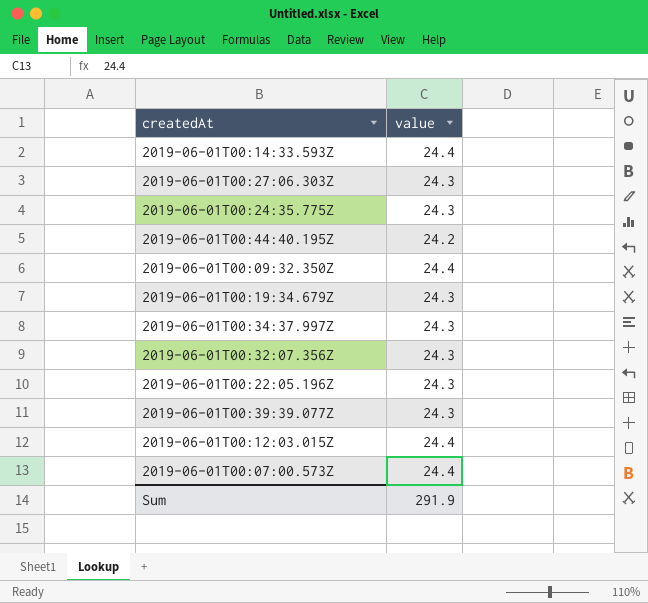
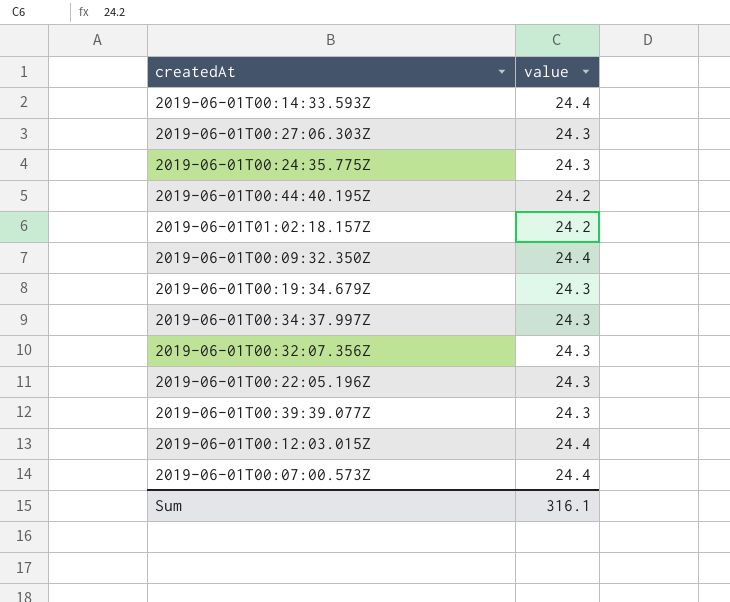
row 2019-06-01T01:02:18.157Z: none -> 24.2
Sum | value: 291.9 -> 316.1

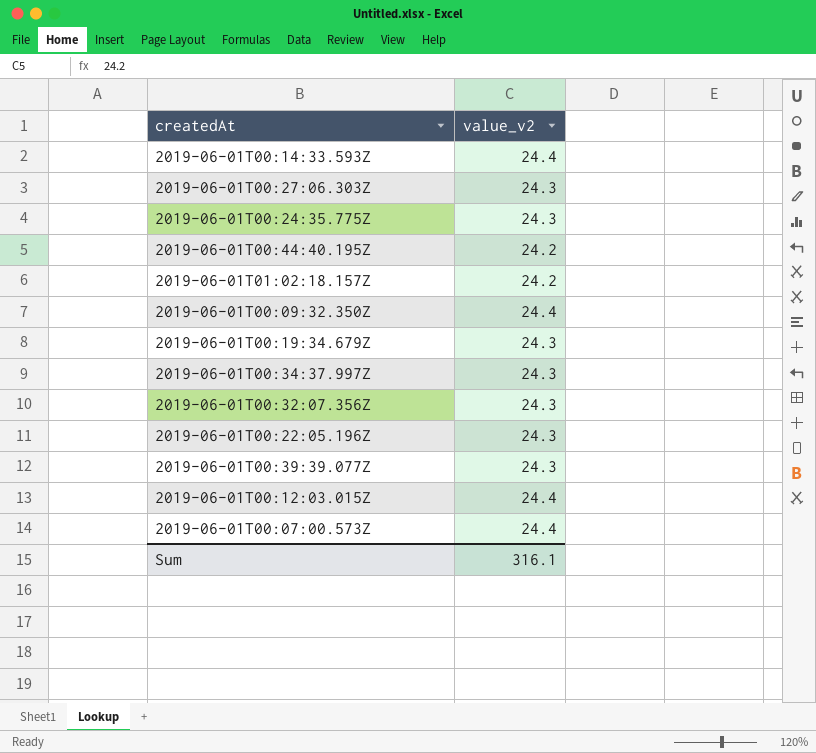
column name: value -> value_v2

